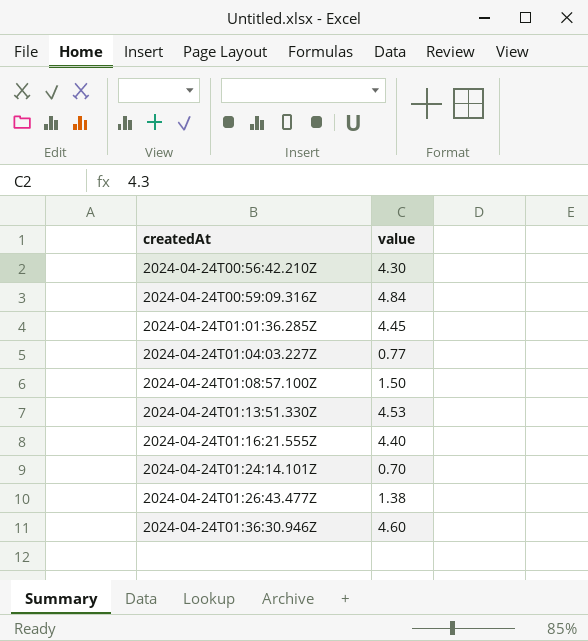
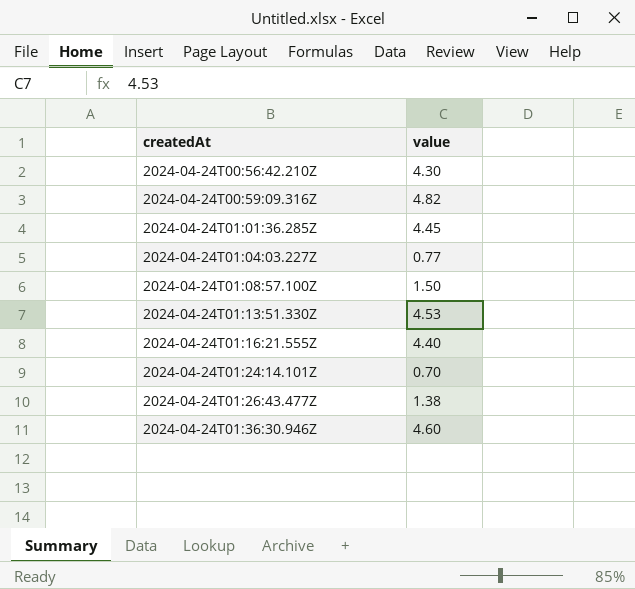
2024-04-24T00:59:09.316Z | value: 4.84 -> 4.82

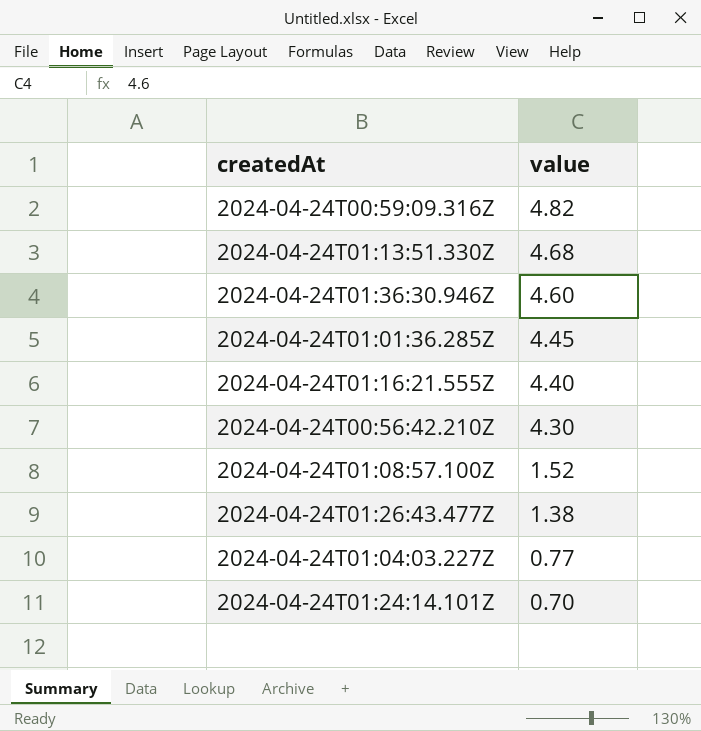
row order: createdAt ascending -> value descending
2024-04-24T01:13:51.330Z | value: 4.53 -> 4.68
2024-04-24T01:08:57.100Z | value: 1.50 -> 1.52

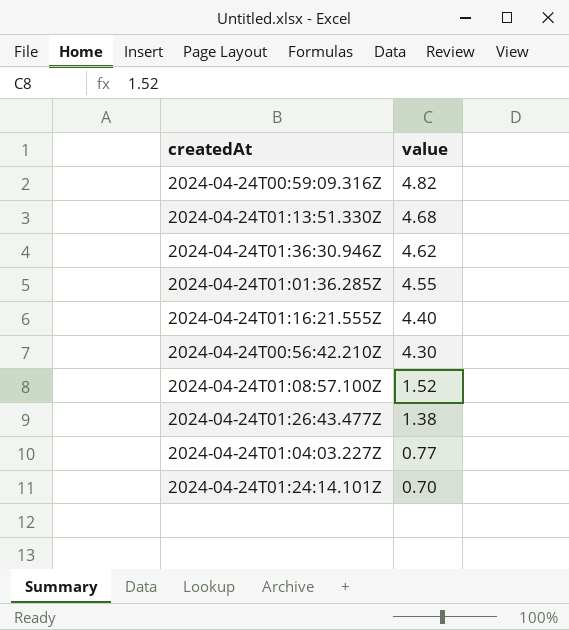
2024-04-24T01:36:30.946Z | value: 4.60 -> 4.62
2024-04-24T01:01:36.285Z | value: 4.45 -> 4.55

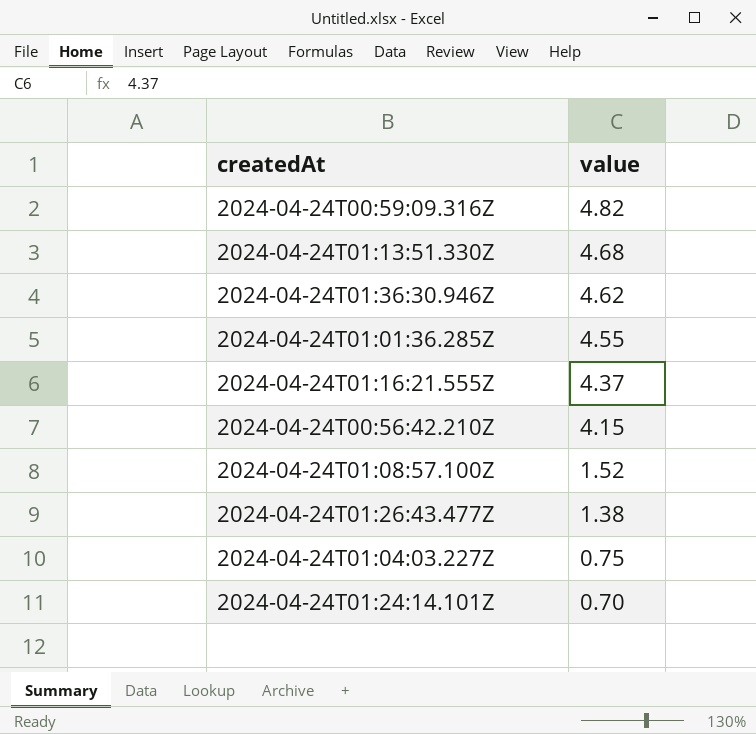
2024-04-24T01:16:21.555Z | value: 4.40 -> 4.37
2024-04-24T00:56:42.210Z | value: 4.30 -> 4.15
2024-04-24T01:04:03.227Z | value: 0.77 -> 0.75

